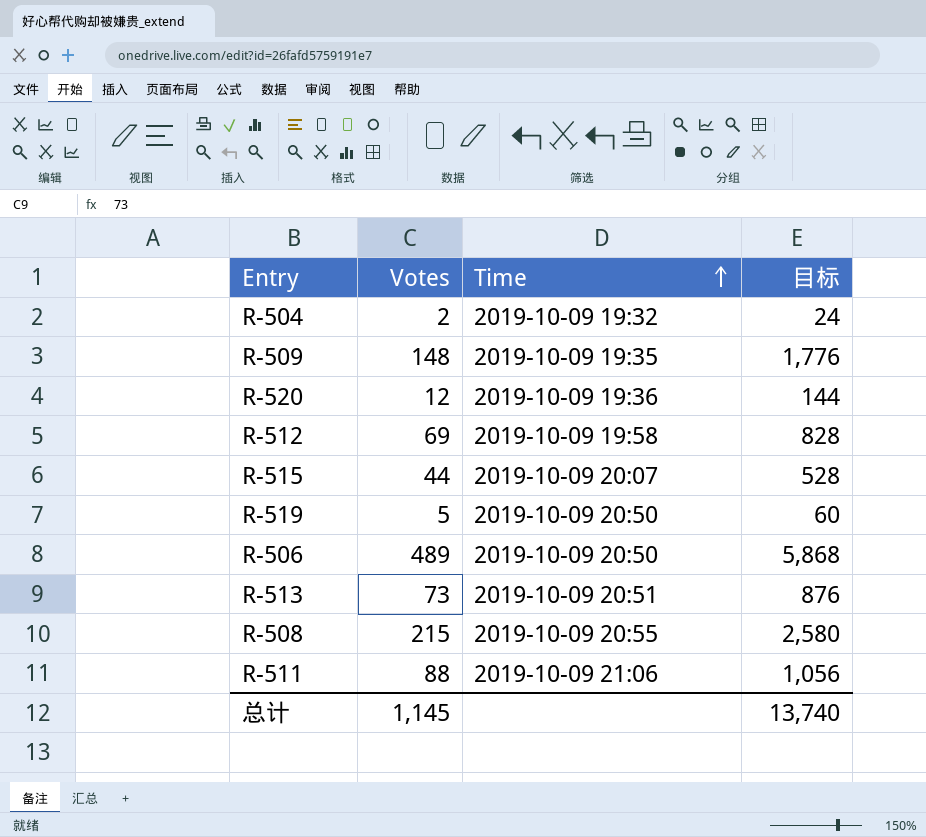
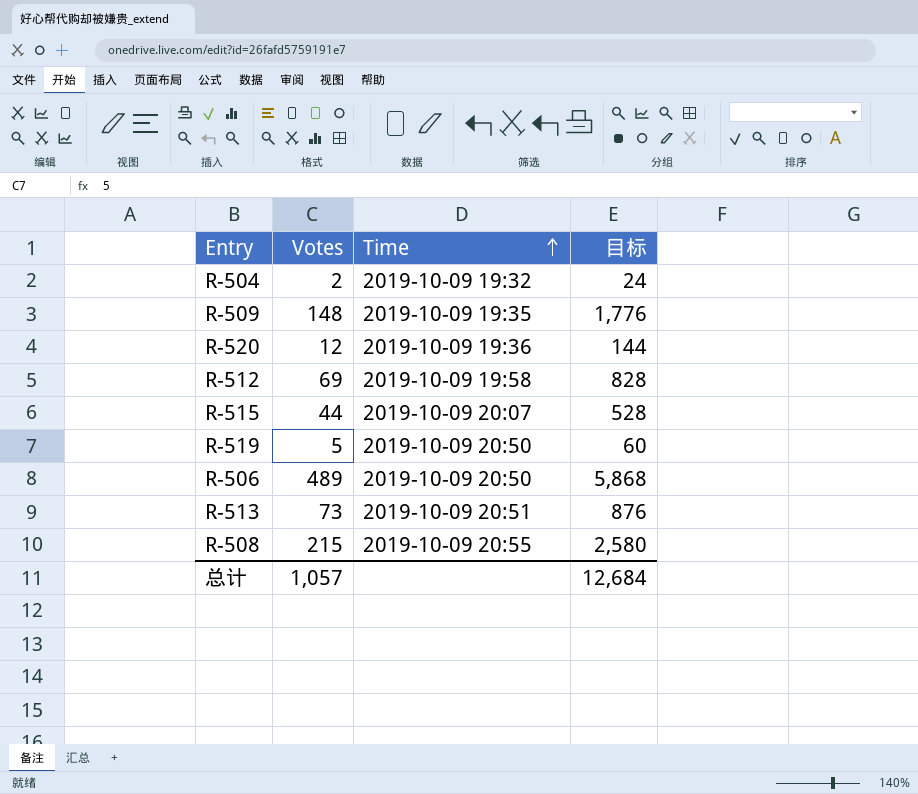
row R-511: 88 | 2019-10-09 21:06 | 1,056 -> none
总计 | Votes: 1,145 -> 1,057
总计 | 目标: 13,740 -> 12,684

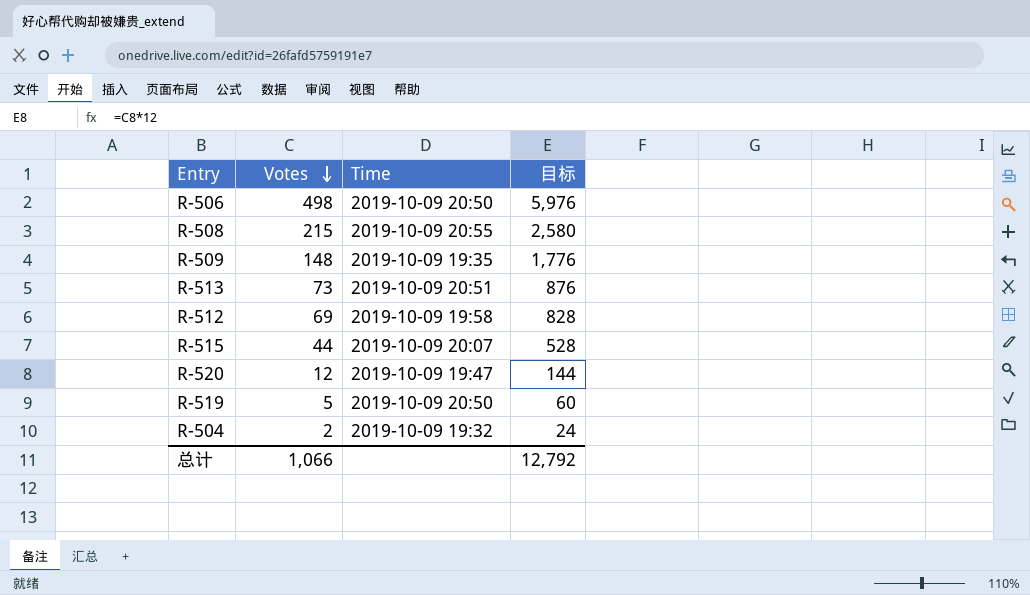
row order: Time ascending -> Votes descending
R-506 | Votes: 489 -> 498
R-506 | 目标: 5,868 -> 5,976
R-520 | Time: 2019-10-09 19:36 -> 2019-10-09 19:47
总计 | Votes: 1,057 -> 1,066
总计 | 目标: 12,684 -> 12,792

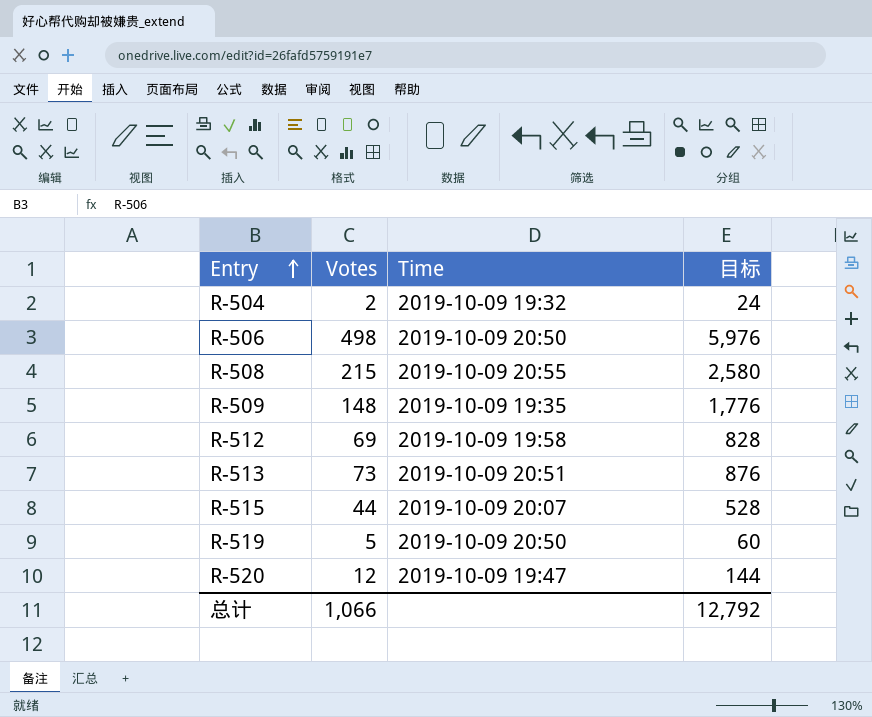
row order: Votes descending -> Entry ascending

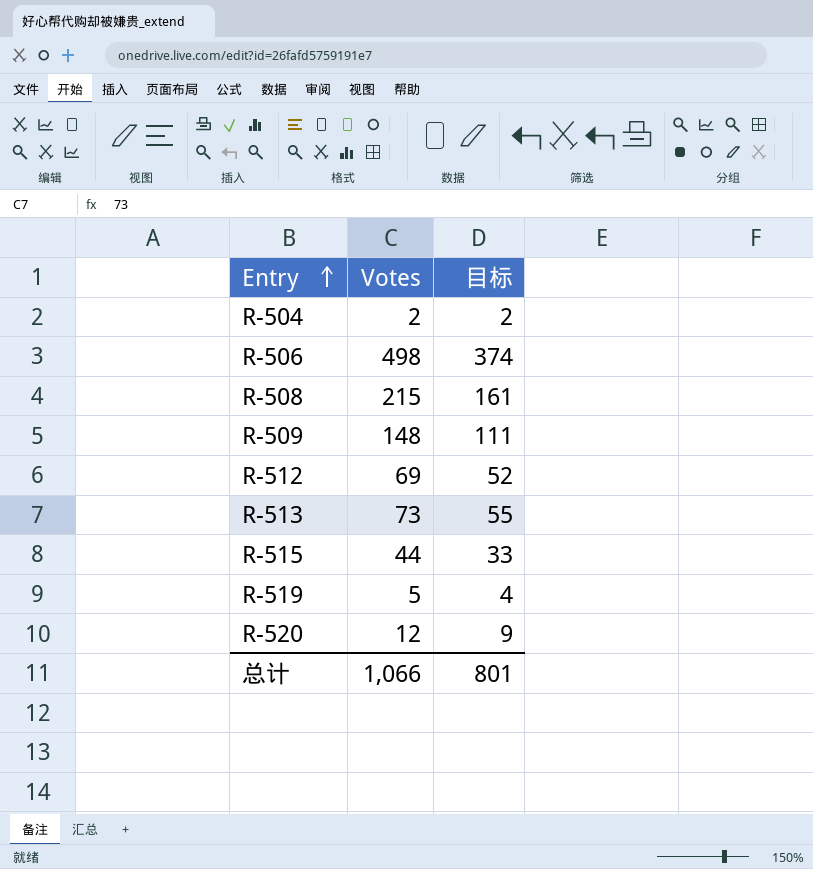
column Time | position: 3 -> none
column 目标 | formula: [Votes] * 12 -> [Votes] * 0.75
总计 | 目标: 12,792 -> 801

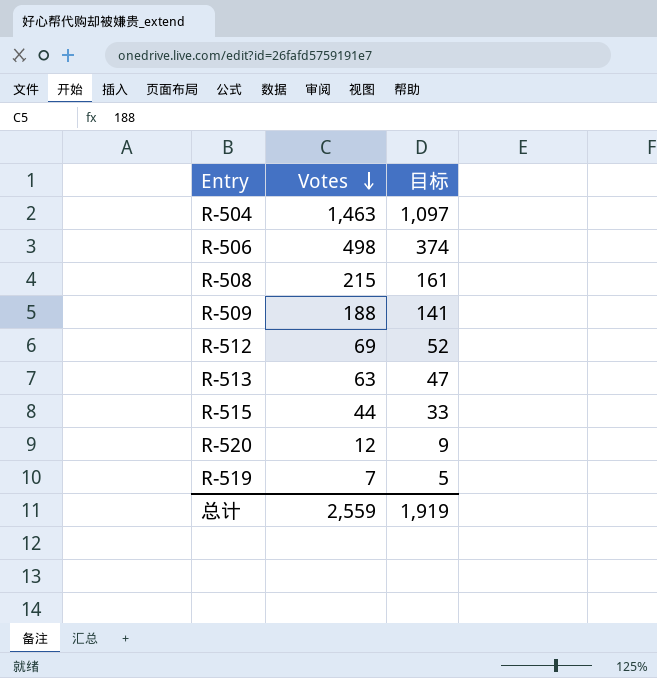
row order: Entry ascending -> Votes descending
R-504 | Votes: 2 -> 1,463
R-504 | 目标: 2 -> 1,097
R-509 | Votes: 148 -> 188
R-509 | 目标: 111 -> 141
R-513 | Votes: 73 -> 63
R-513 | 目标: 55 -> 47
R-519 | Votes: 5 -> 7
R-519 | 目标: 4 -> 5
总计 | Votes: 1,066 -> 2,559
总计 | 目标: 801 -> 1,919

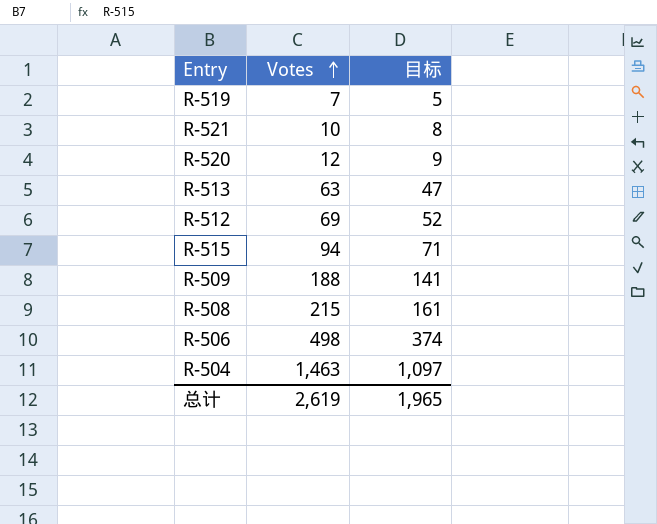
row order: Votes descending -> Votes ascending
row R-521: none -> 10 | 8
R-515 | Votes: 44 -> 94
R-515 | 目标: 33 -> 71
总计 | Votes: 2,559 -> 2,619
总计 | 目标: 1,919 -> 1,965

